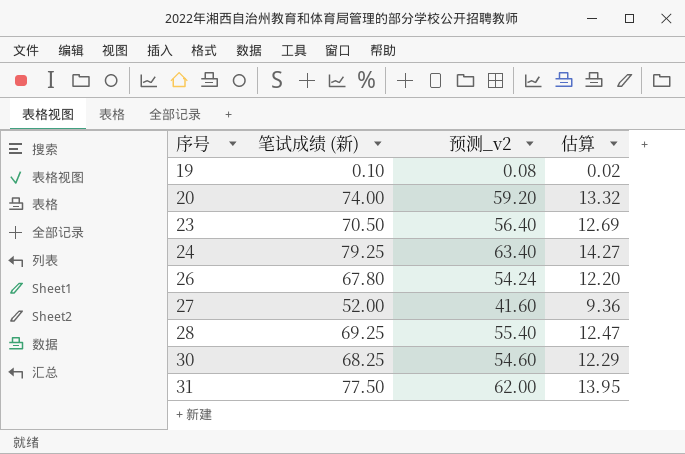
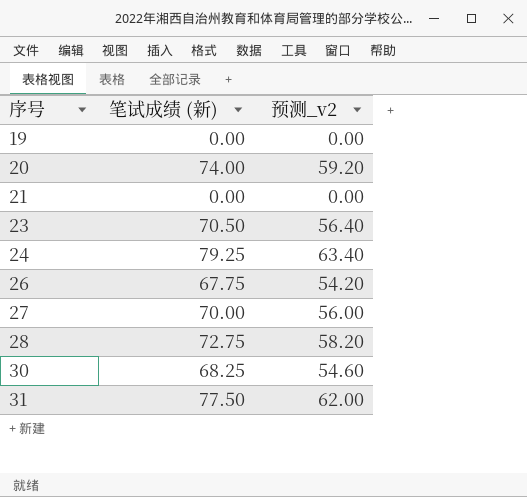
column 估算 | formula: [笔试成绩 (新)] * 0.18 -> none
19 | 笔试成绩 (新): 0.10 -> 0.00
19 | 预测_v2: 0.08 -> 0.00
row 21: none -> 0.00 | 0.00
26 | 笔试成绩 (新): 67.80 -> 67.75
26 | 预测_v2: 54.24 -> 54.20
27 | 笔试成绩 (新): 52.00 -> 70.00
27 | 预测_v2: 41.60 -> 56.00
28 | 笔试成绩 (新): 69.25 -> 72.75
28 | 预测_v2: 55.40 -> 58.20

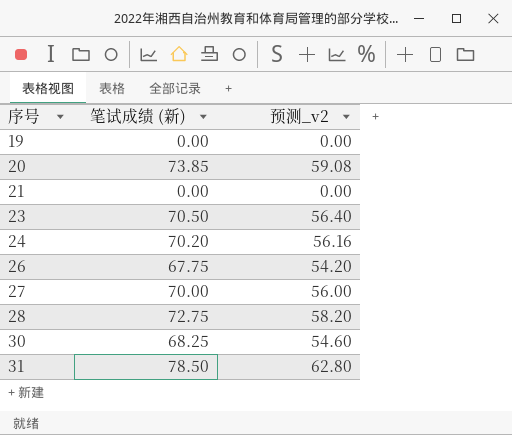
20 | 笔试成绩 (新): 74.00 -> 73.85
20 | 预测_v2: 59.20 -> 59.08
24 | 笔试成绩 (新): 79.25 -> 70.20
24 | 预测_v2: 63.40 -> 56.16
31 | 笔试成绩 (新): 77.50 -> 78.50
31 | 预测_v2: 62.00 -> 62.80

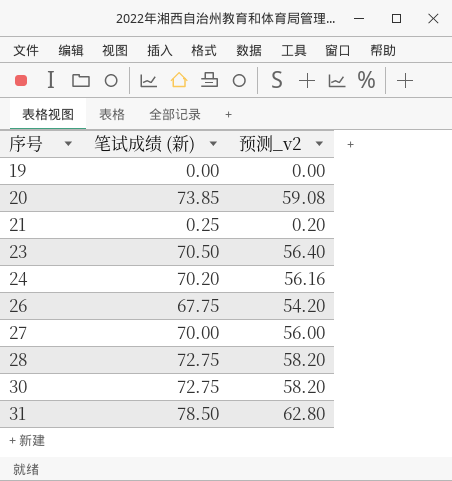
21 | 笔试成绩 (新): 0.00 -> 0.25
21 | 预测_v2: 0.00 -> 0.20
30 | 笔试成绩 (新): 68.25 -> 72.75
30 | 预测_v2: 54.60 -> 58.20

